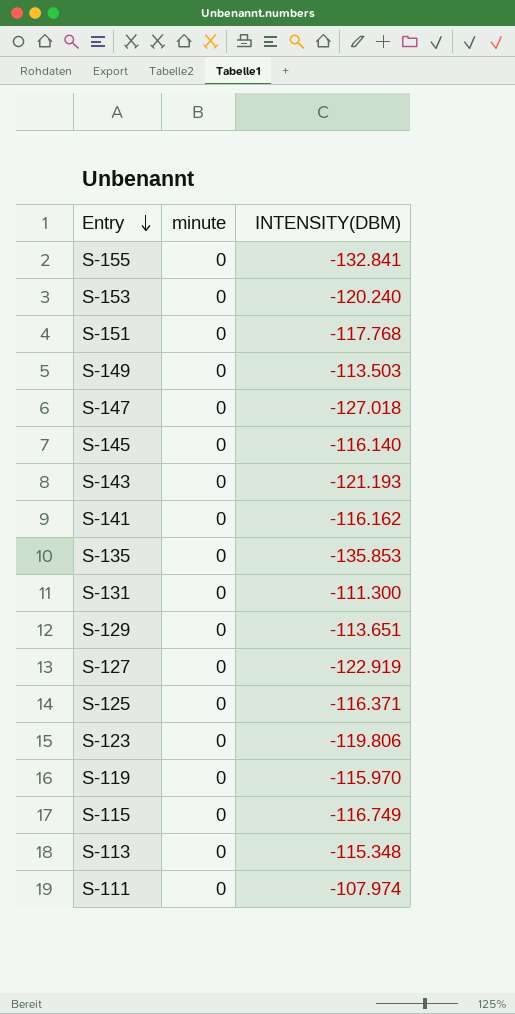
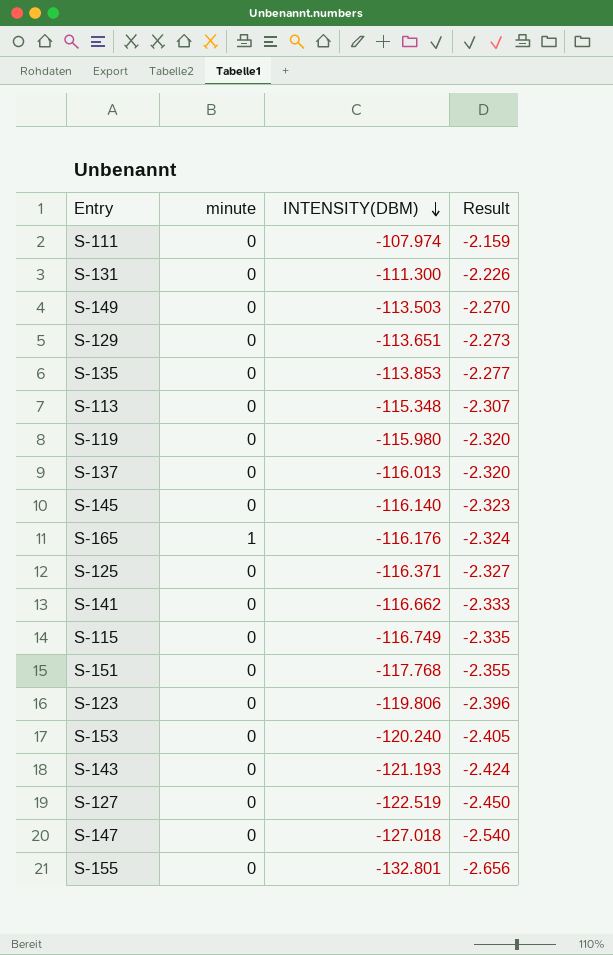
row order: Entry descending -> INTENSITY(DBM) descending
column Result | formula: none -> [INTENSITY(DBM)] * 0.02
S-135 | INTENSITY(DBM): -135.853 -> -113.853
S-119 | INTENSITY(DBM): -115.970 -> -115.980
row S-137: none -> 0 | -116.013 | -2.320
row S-165: none -> 1 | -116.176 | -2.324
S-141 | INTENSITY(DBM): -116.162 -> -116.662
S-127 | INTENSITY(DBM): -122.919 -> -122.519
S-155 | INTENSITY(DBM): -132.841 -> -132.801

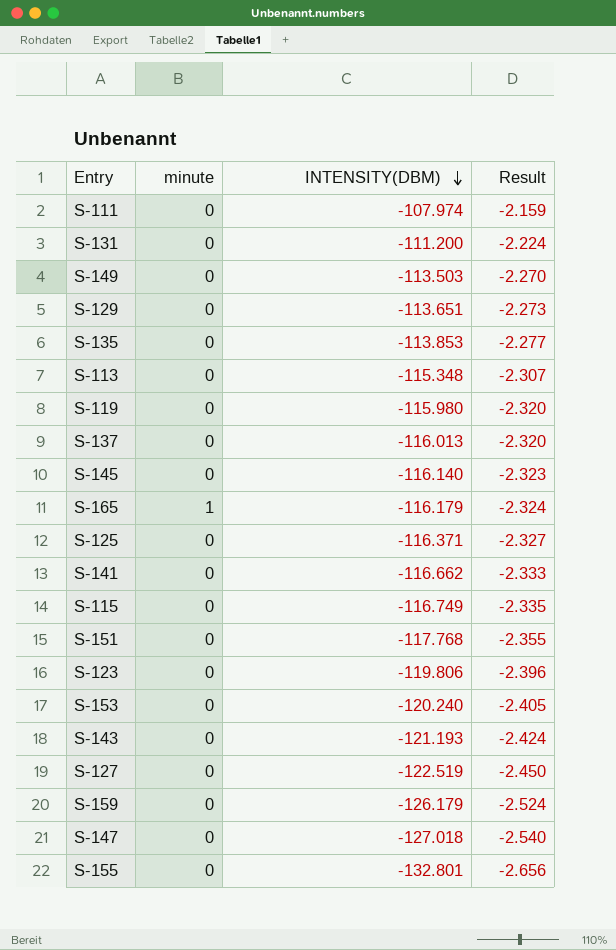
S-131 | INTENSITY(DBM): -111.300 -> -111.200
S-131 | Result: -2.226 -> -2.224
S-165 | INTENSITY(DBM): -116.176 -> -116.179
row S-159: none -> 0 | -126.179 | -2.524

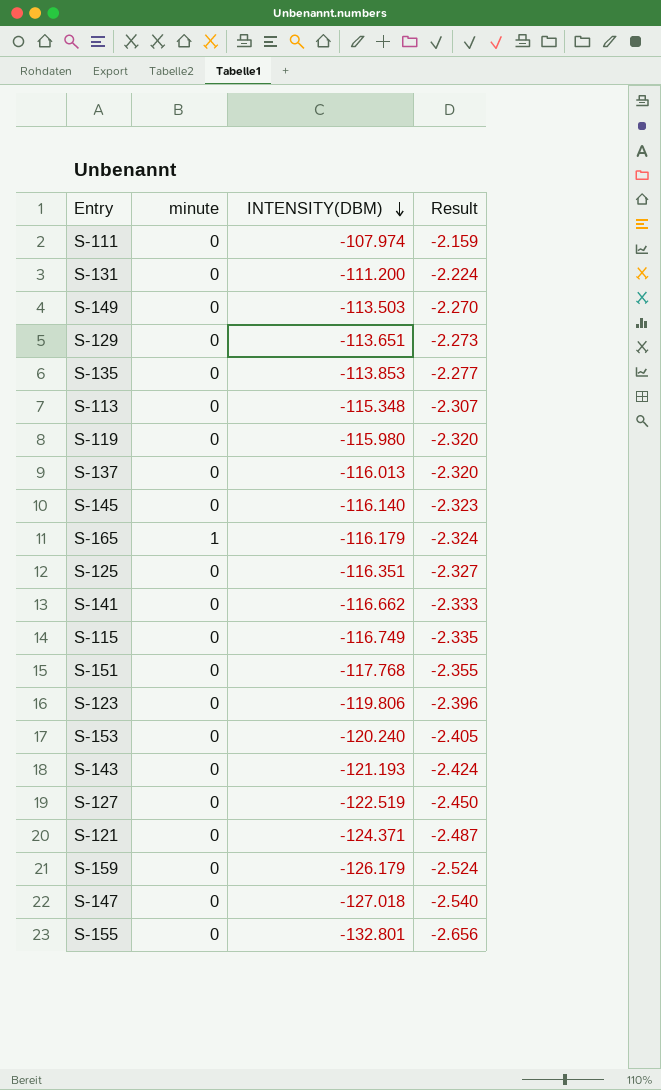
S-125 | INTENSITY(DBM): -116.371 -> -116.351
row S-121: none -> 0 | -124.371 | -2.487

